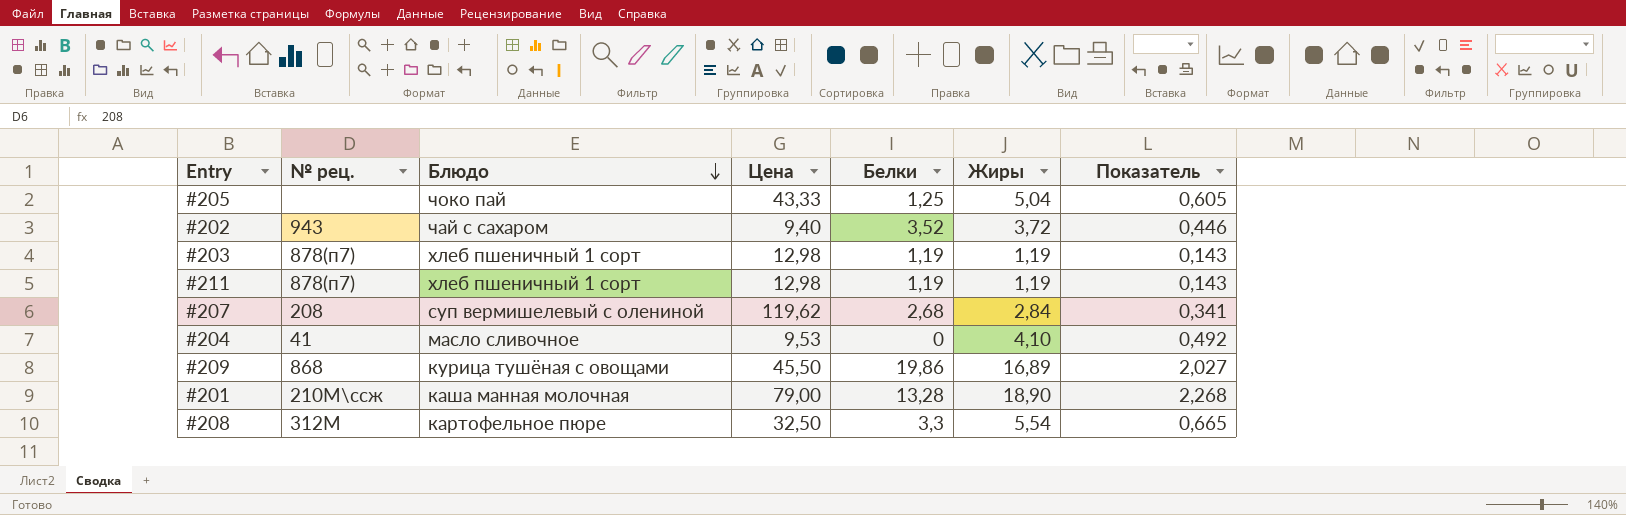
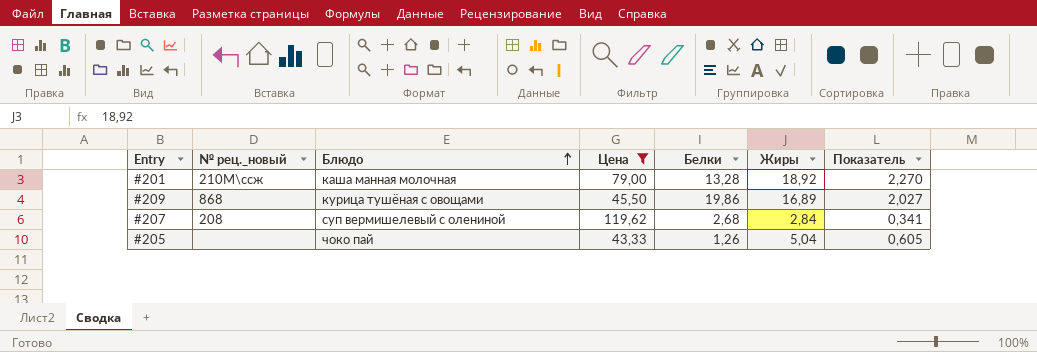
filter: none -> Цена >= 43,33
row order: Блюдо descending -> Блюдо ascending
column name: № рец. -> № рец._новый
#201 | Жиры: 18,90 -> 18,92
#201 | Показатель: 2,268 -> 2,270
#205 | Белки: 1,25 -> 1,26

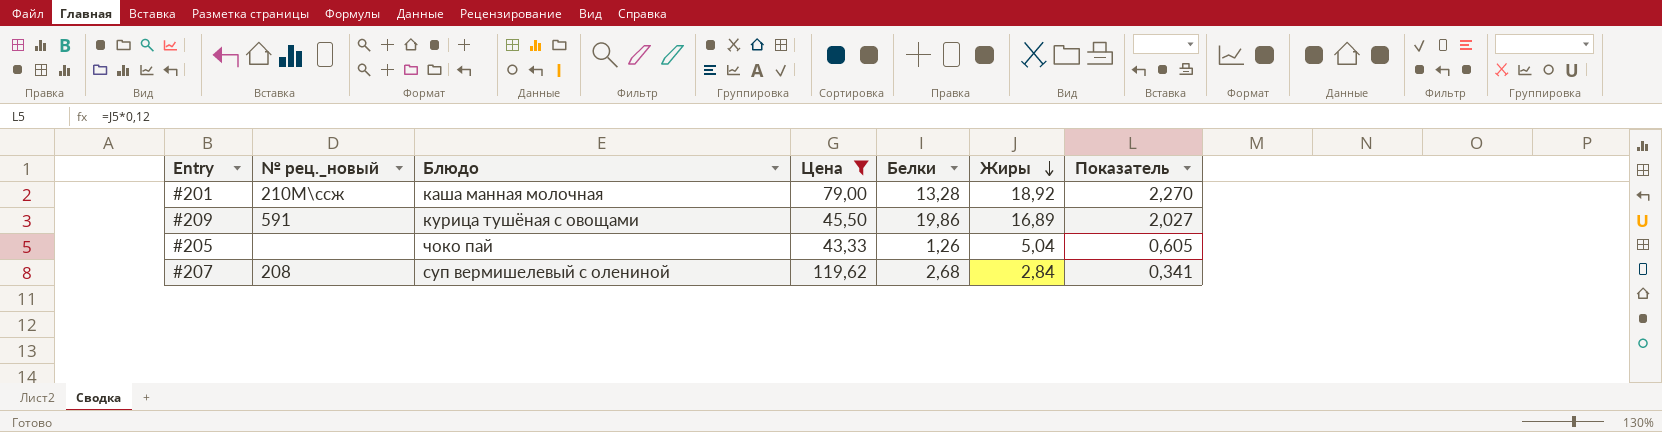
row order: Блюдо ascending -> Жиры descending
#209 | № рец._новый: 868 -> 591

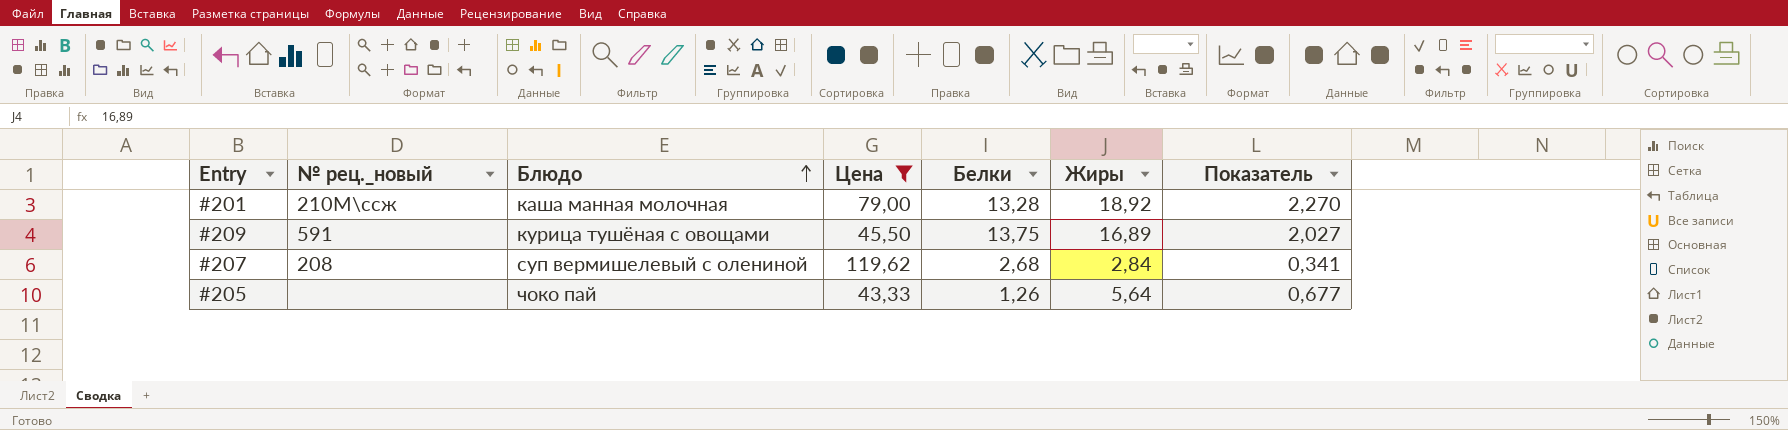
row order: Жиры descending -> Блюдо ascending
#209 | Белки: 19,86 -> 13,75
#205 | Жиры: 5,04 -> 5,64
#205 | Показатель: 0,605 -> 0,677

